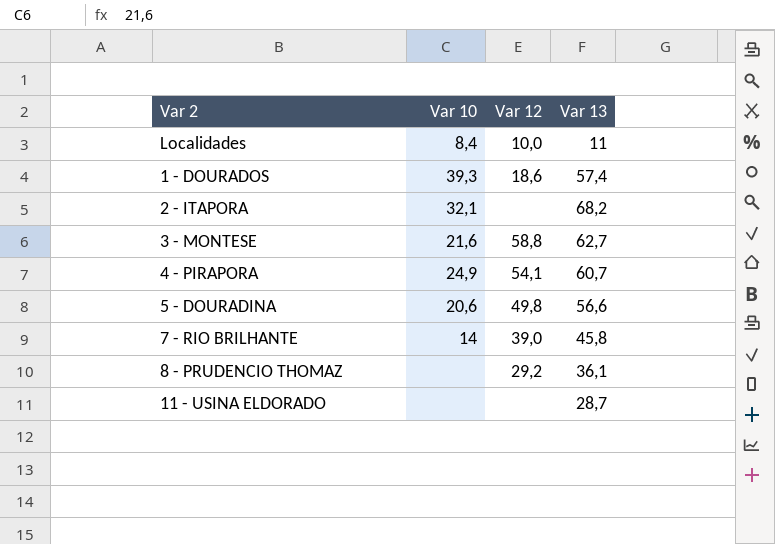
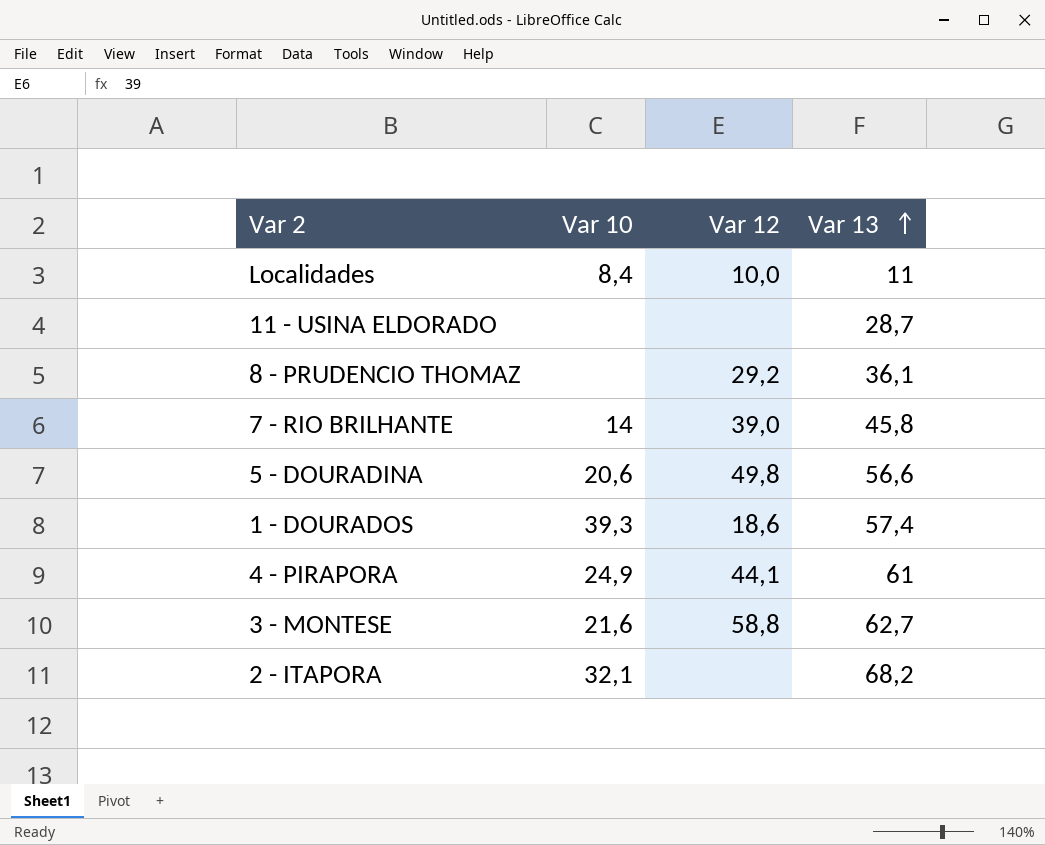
row order: none -> Var 13 ascending
4 - PIRAPORA | Var 12: 54,1 -> 44,1
4 - PIRAPORA | Var 13: 60,7 -> 61

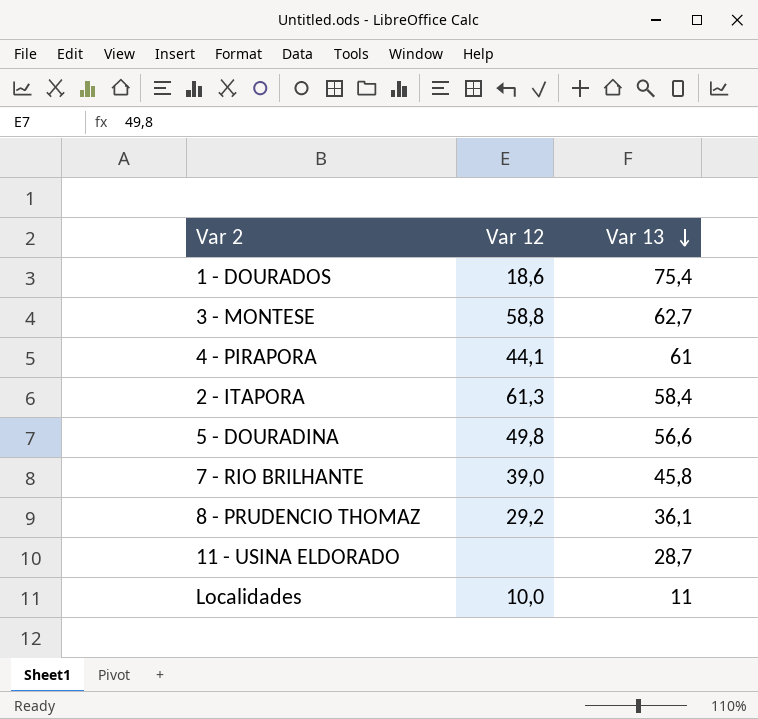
row order: Var 13 ascending -> Var 13 descending
column Var 10 | position: 2 -> none
1 - DOURADOS | Var 13: 57,4 -> 75,4
2 - ITAPORA | Var 12: none -> 61,3
2 - ITAPORA | Var 13: 68,2 -> 58,4

